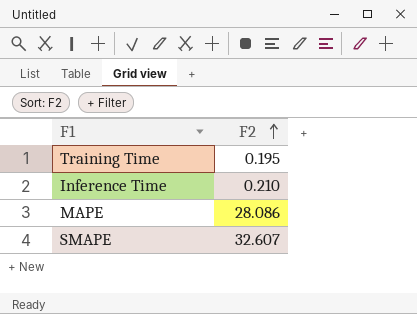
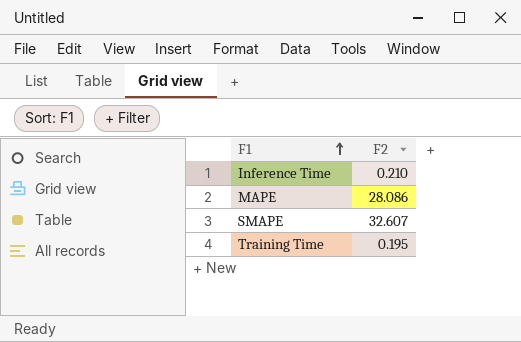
row order: F2 ascending -> F1 ascending

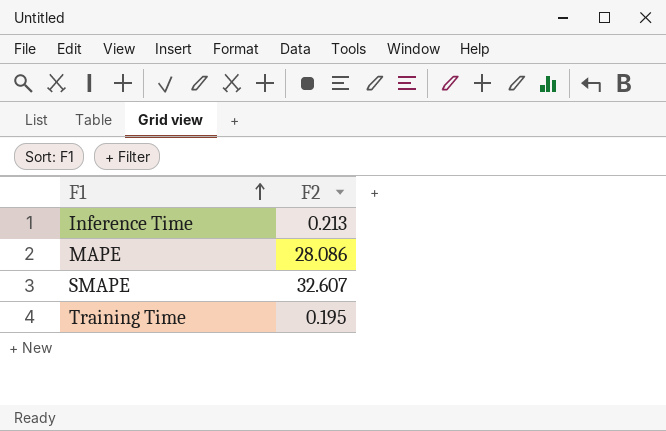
Inference Time | F2: 0.210 -> 0.213

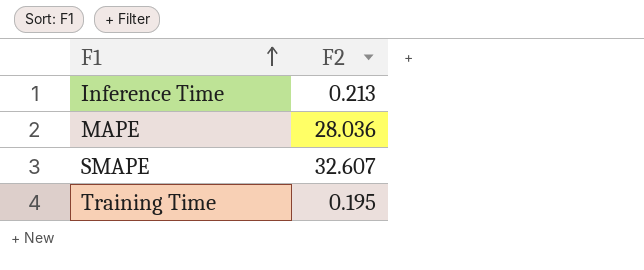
MAPE | F2: 28.086 -> 28.036

